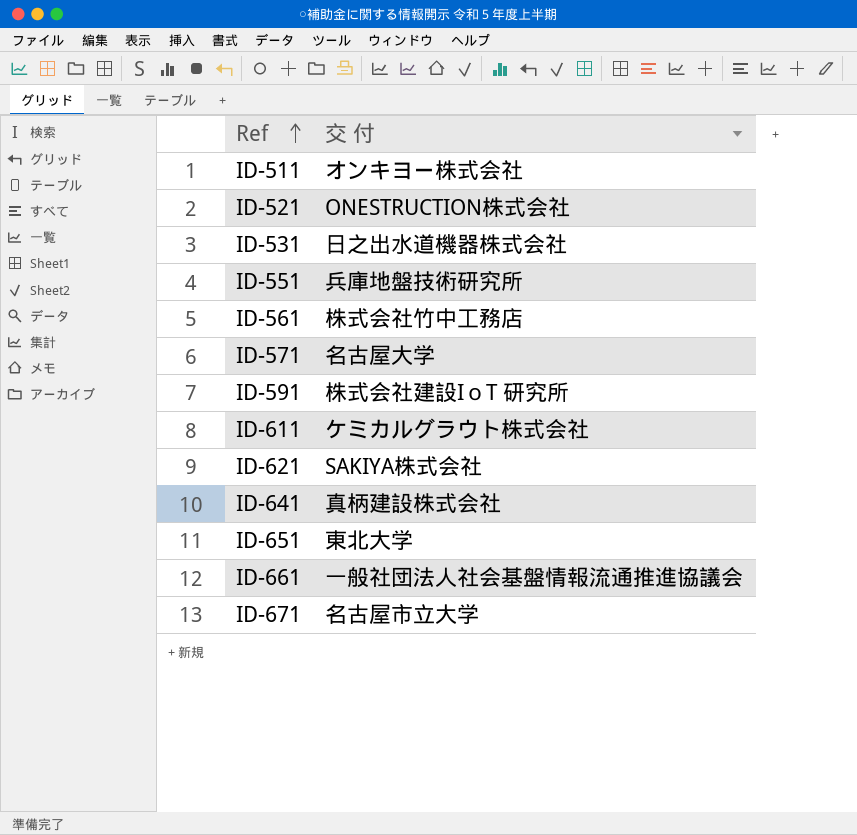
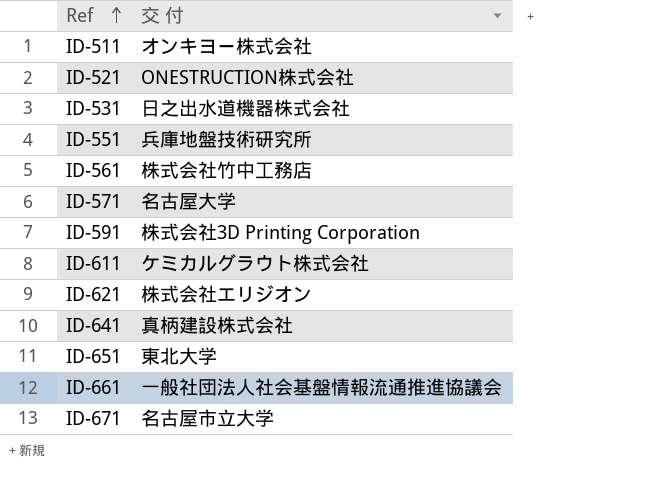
ID-591 | 交 付: 株式会社建設IｏT 研究所 -> 株式会社3D Printing Corporation
ID-621 | 交 付: SAKIYA株式会社 -> 株式会社エリジオン

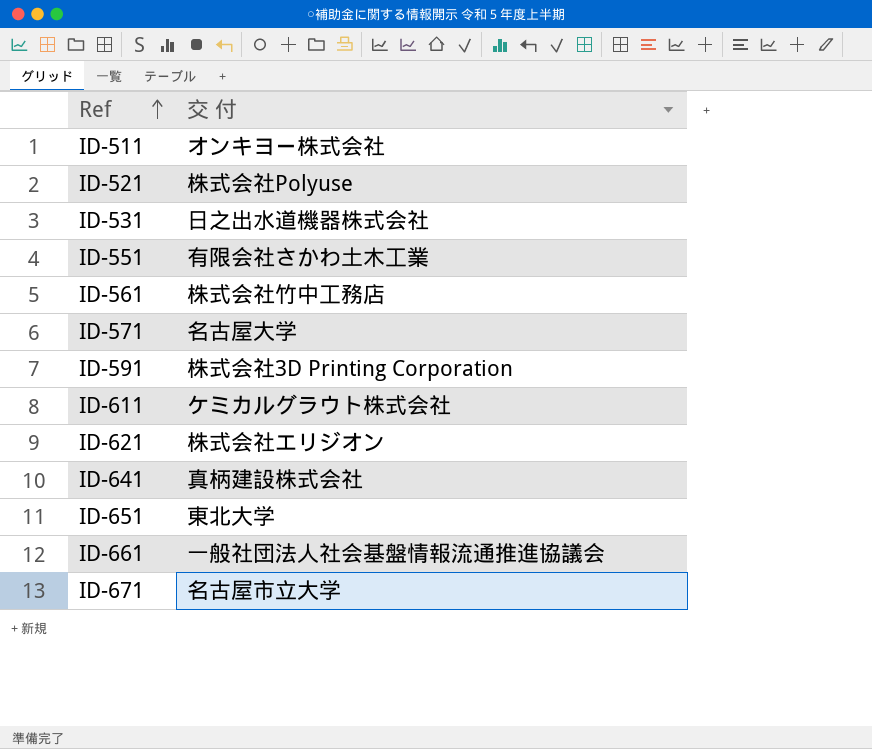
ID-521 | 交 付: ONESTRUCTION株式会社 -> 株式会社Polyuse
ID-551 | 交 付: 兵庫地盤技術研究所 -> 有限会社さかわ土木工業

